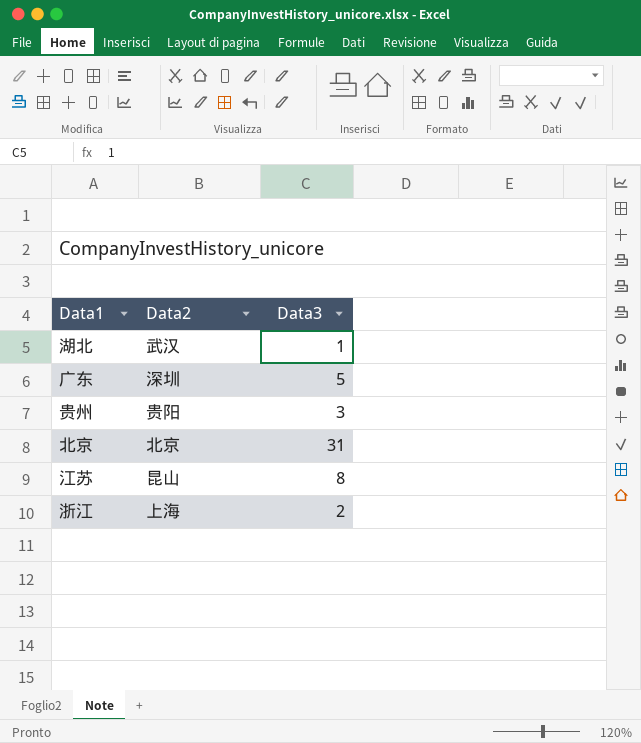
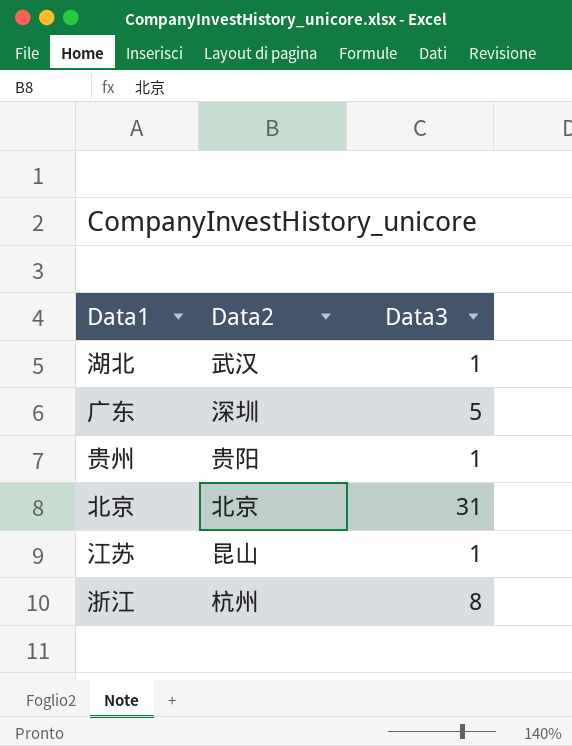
贵州 | Data3: 3 -> 1
江苏 | Data3: 8 -> 1
浙江 | Data2: 上海 -> 杭州
浙江 | Data3: 2 -> 8

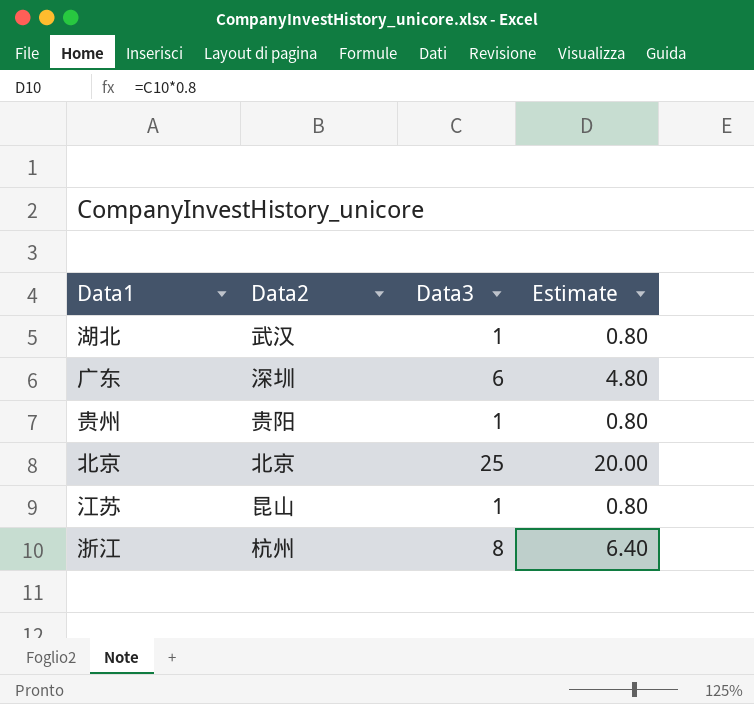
column Estimate | formula: none -> [Data3] * 0.8
广东 | Data3: 5 -> 6
北京 | Data3: 31 -> 25

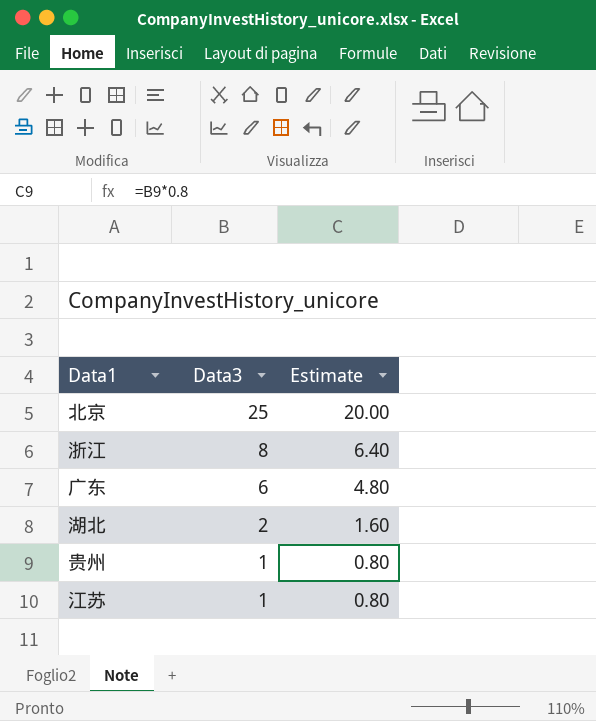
row order: none -> Data3 descending
column Data2 | position: 2 -> none
湖北 | Data3: 1 -> 2
湖北 | Estimate: 0.80 -> 1.60

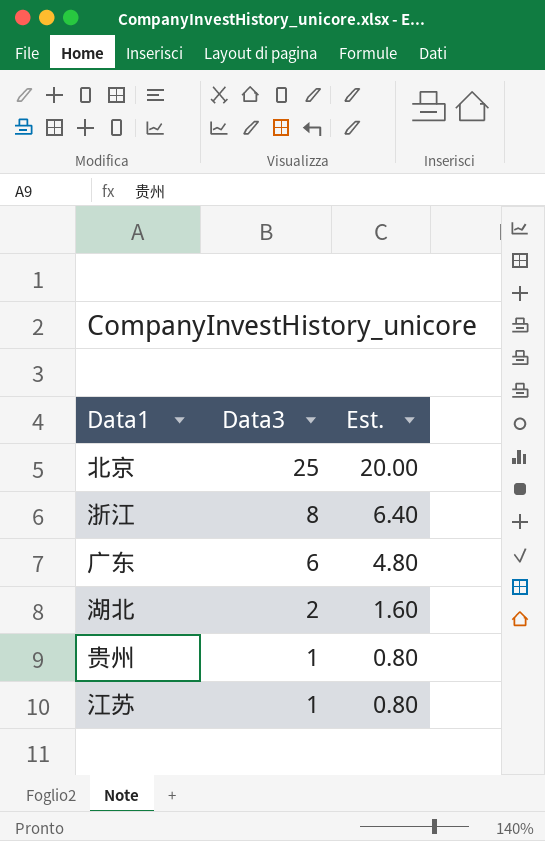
column name: Estimate -> Est.

